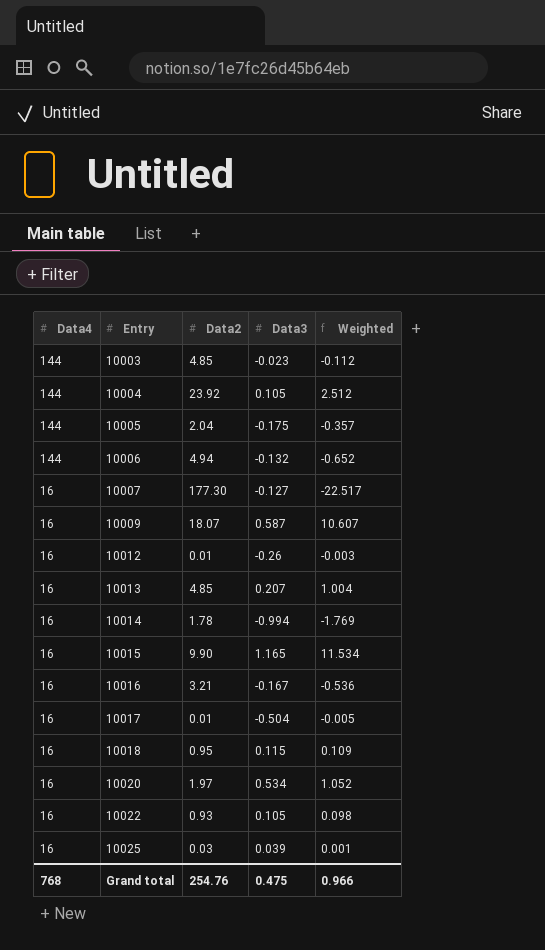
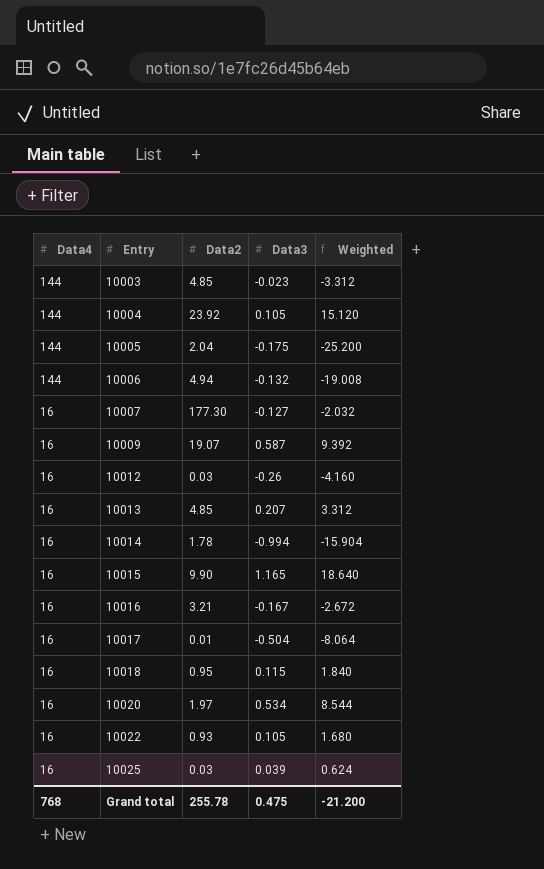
column Weighted | formula: [Data2] * [Data3] -> [Data4] * [Data3]
10009 | Data2: 18.07 -> 19.07
10012 | Data2: 0.01 -> 0.03
Grand total | Data2: 254.76 -> 255.78
Grand total | Weighted: 0.966 -> -21.200

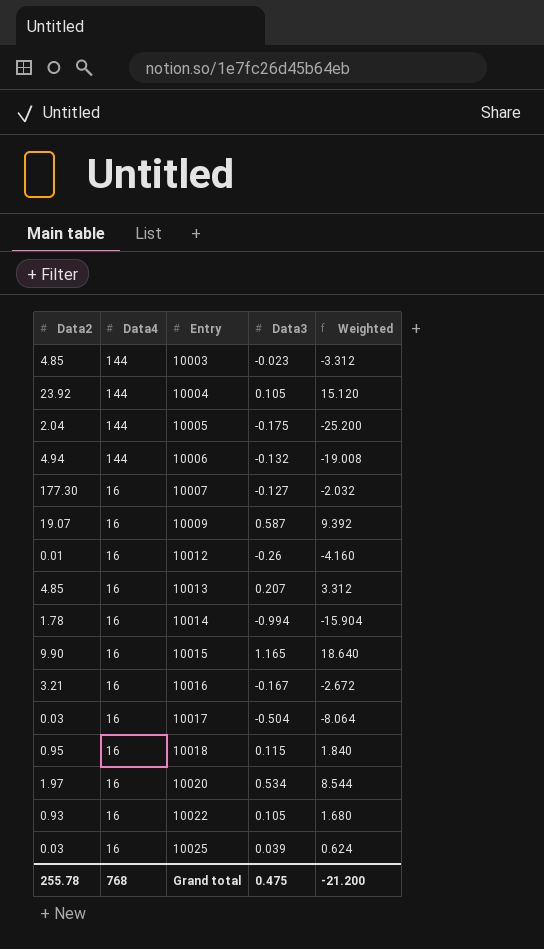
column Data2 | position: 3 -> 1
10012 | Data2: 0.03 -> 0.01
10017 | Data2: 0.01 -> 0.03

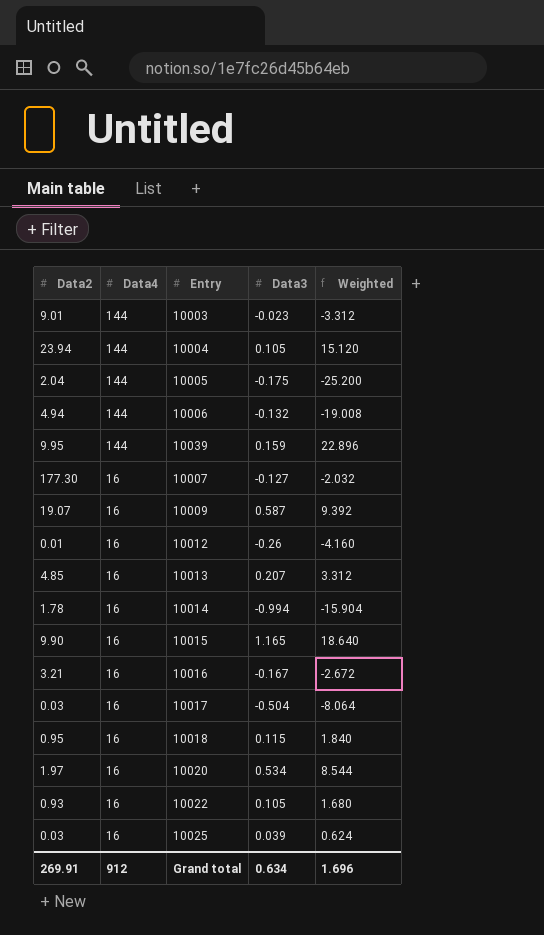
10003 | Data2: 4.85 -> 9.01
10004 | Data2: 23.92 -> 23.94
row 10039: none -> 9.95 | 144 | 0.159 | 22.896
Grand total | Data2: 255.78 -> 269.91
Grand total | Data4: 768 -> 912
Grand total | Data3: 0.475 -> 0.634
Grand total | Weighted: -21.200 -> 1.696

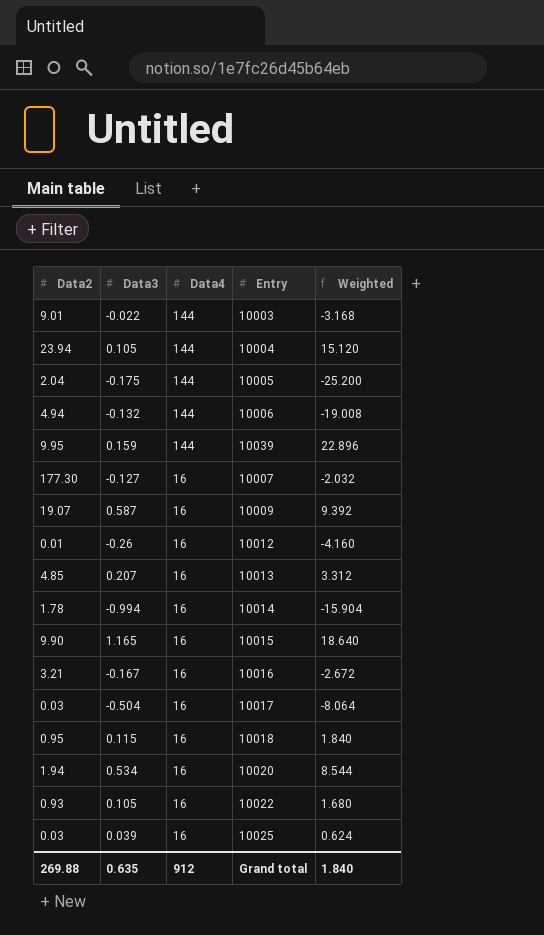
column Data3 | position: 4 -> 2
10003 | Data3: -0.023 -> -0.022
10003 | Weighted: -3.312 -> -3.168
10020 | Data2: 1.97 -> 1.94
Grand total | Data2: 269.91 -> 269.88
Grand total | Data3: 0.634 -> 0.635
Grand total | Weighted: 1.696 -> 1.840

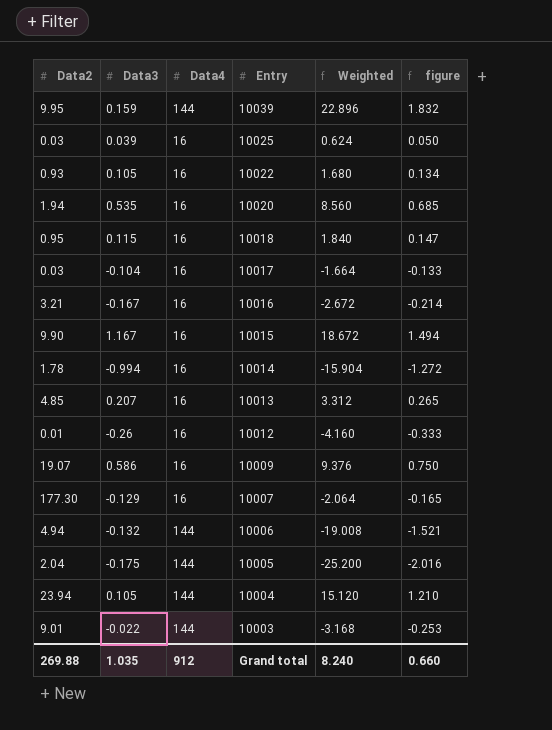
row order: Data4 descending -> Entry descending
column figure | formula: none -> [Weighted] * 0.08
10020 | Data3: 0.534 -> 0.535
10020 | Weighted: 8.544 -> 8.560
10017 | Data3: -0.504 -> -0.104
10017 | Weighted: -8.064 -> -1.664
10015 | Data3: 1.165 -> 1.167
10015 | Weighted: 18.640 -> 18.672
10009 | Data3: 0.587 -> 0.586
10009 | Weighted: 9.392 -> 9.376
10007 | Data3: -0.127 -> -0.129
10007 | Weighted: -2.032 -> -2.064
Grand total | Data3: 0.635 -> 1.035
Grand total | Weighted: 1.840 -> 8.240

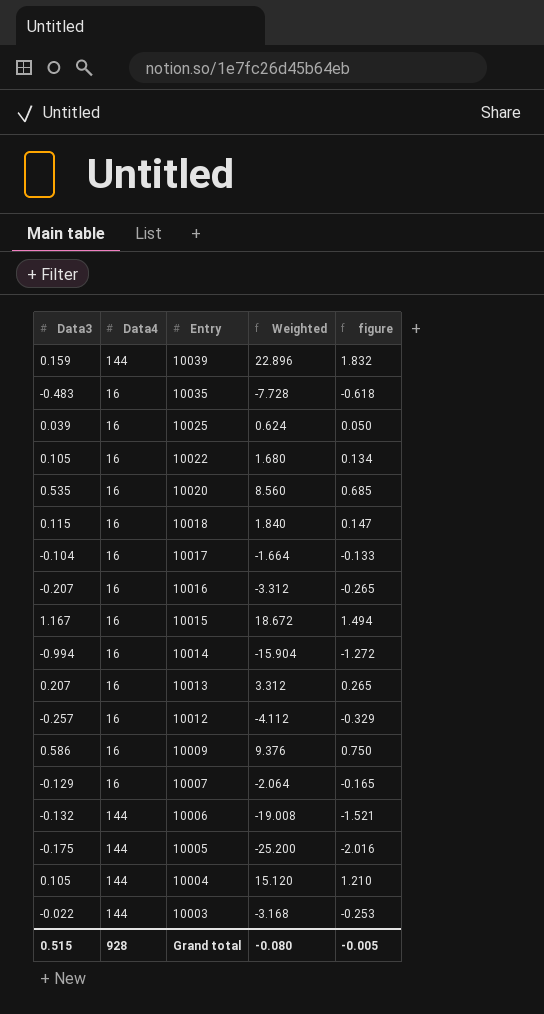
column Data2 | position: 1 -> none
row 10035: none -> -0.483 | 16 | -7.728 | -0.618
10016 | Data3: -0.167 -> -0.207
10016 | Weighted: -2.672 -> -3.312
10016 | figure: -0.214 -> -0.265
10012 | Data3: -0.26 -> -0.257
10012 | Weighted: -4.160 -> -4.112
10012 | figure: -0.333 -> -0.329
Grand total | Data3: 1.035 -> 0.515
Grand total | Data4: 912 -> 928
Grand total | Weighted: 8.240 -> -0.080
Grand total | figure: 0.660 -> -0.005

